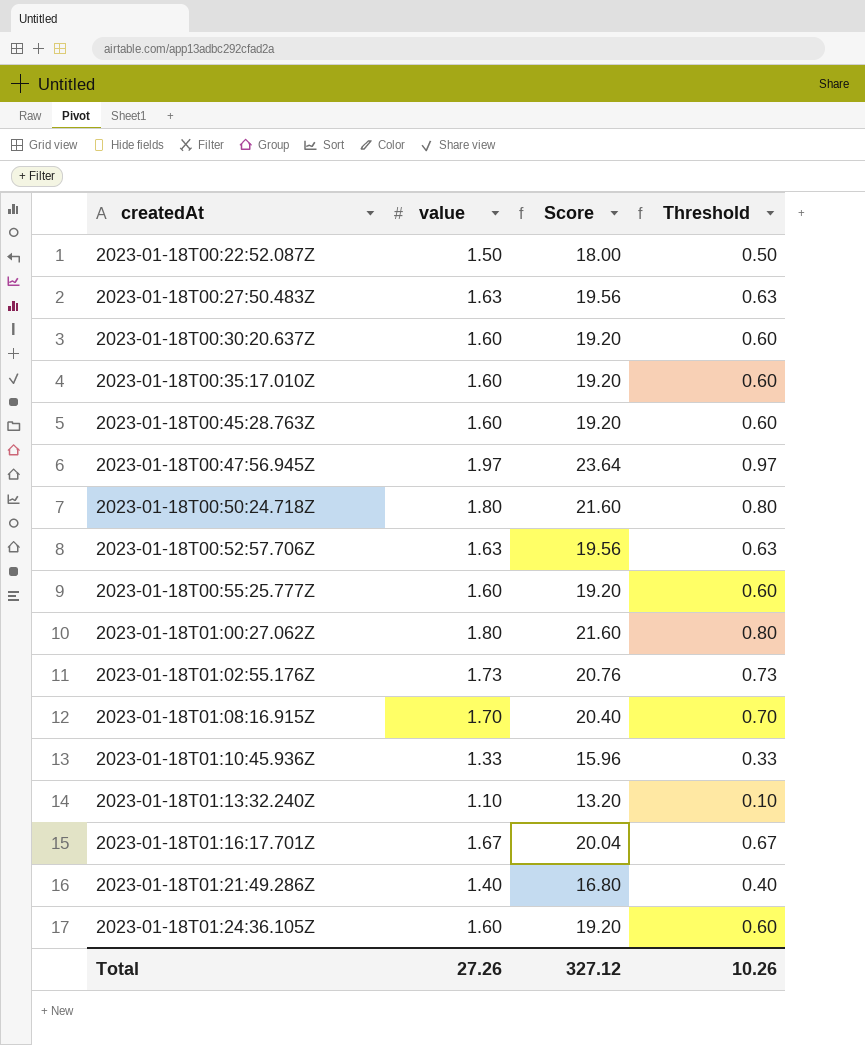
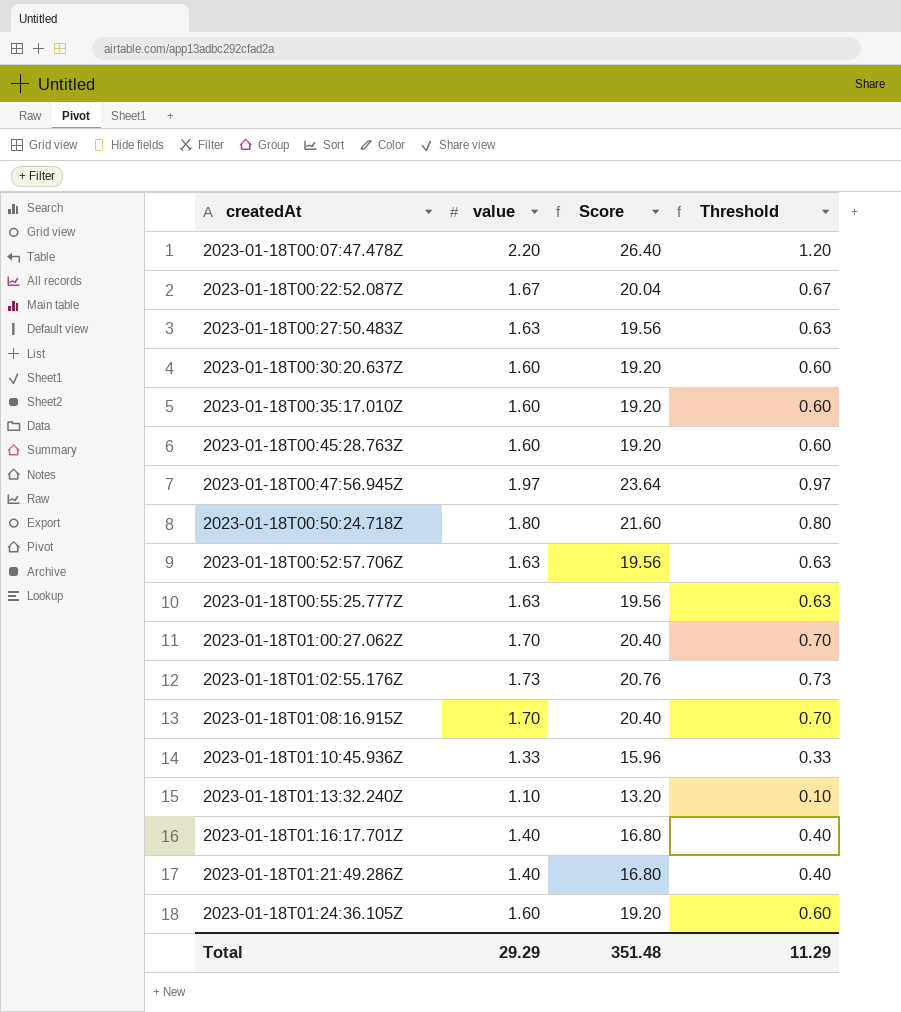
row 2023-01-18T00:07:47.478Z: none -> 2.20 | 26.40 | 1.20
2023-01-18T00:22:52.087Z | value: 1.50 -> 1.67
2023-01-18T00:22:52.087Z | Score: 18.00 -> 20.04
2023-01-18T00:22:52.087Z | Threshold: 0.50 -> 0.67
2023-01-18T00:55:25.777Z | value: 1.60 -> 1.63
2023-01-18T00:55:25.777Z | Score: 19.20 -> 19.56
2023-01-18T00:55:25.777Z | Threshold: 0.60 -> 0.63
2023-01-18T01:00:27.062Z | value: 1.80 -> 1.70
2023-01-18T01:00:27.062Z | Score: 21.60 -> 20.40
2023-01-18T01:00:27.062Z | Threshold: 0.80 -> 0.70
2023-01-18T01:16:17.701Z | value: 1.67 -> 1.40
2023-01-18T01:16:17.701Z | Score: 20.04 -> 16.80
2023-01-18T01:16:17.701Z | Threshold: 0.67 -> 0.40
Total | value: 27.26 -> 29.29
Total | Score: 327.12 -> 351.48
Total | Threshold: 10.26 -> 11.29

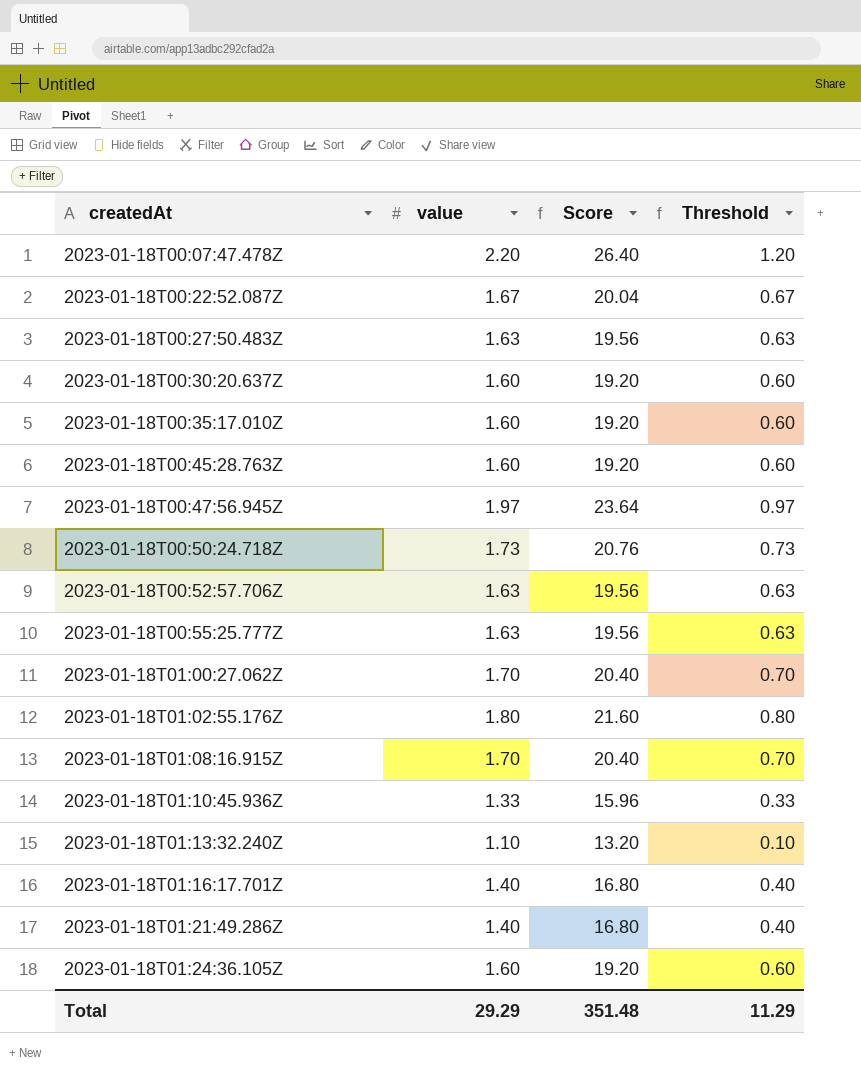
2023-01-18T00:50:24.718Z | value: 1.80 -> 1.73
2023-01-18T00:50:24.718Z | Score: 21.60 -> 20.76
2023-01-18T00:50:24.718Z | Threshold: 0.80 -> 0.73
2023-01-18T01:02:55.176Z | value: 1.73 -> 1.80
2023-01-18T01:02:55.176Z | Score: 20.76 -> 21.60
2023-01-18T01:02:55.176Z | Threshold: 0.73 -> 0.80

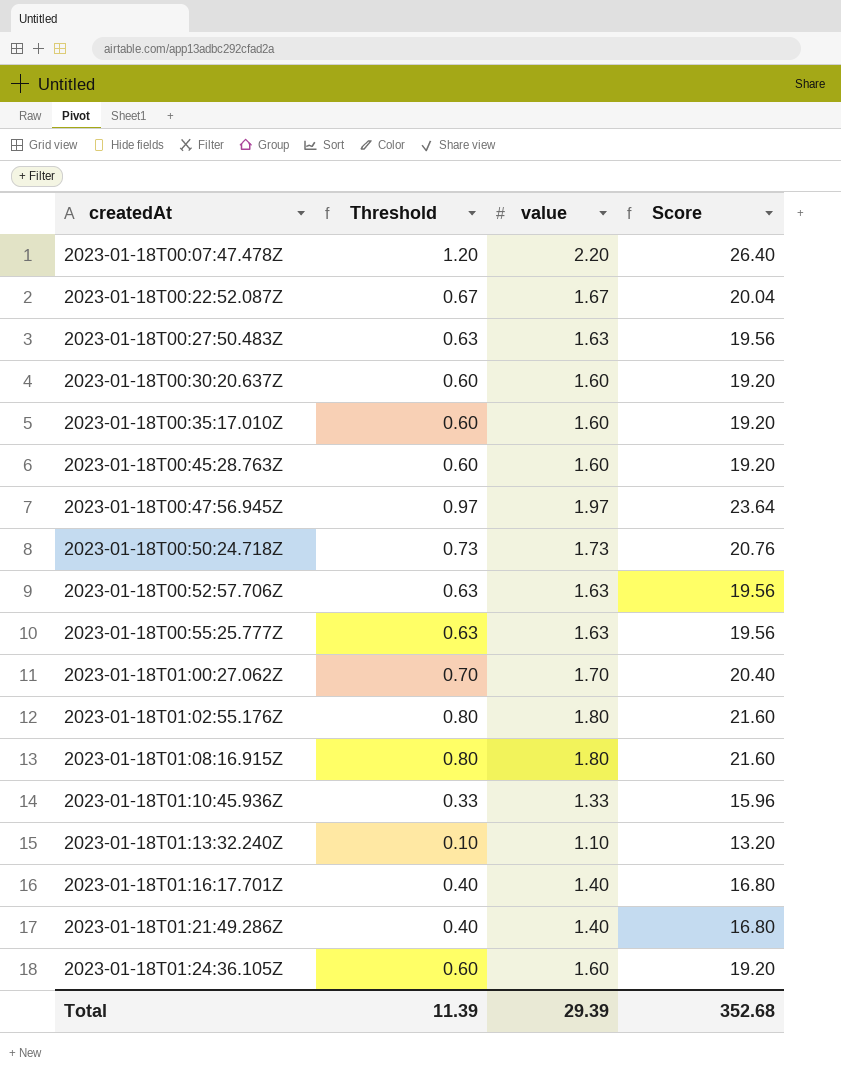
column Threshold | position: 4 -> 2
2023-01-18T01:08:16.915Z | Threshold: 0.70 -> 0.80
2023-01-18T01:08:16.915Z | value: 1.70 -> 1.80
2023-01-18T01:08:16.915Z | Score: 20.40 -> 21.60
Total | Threshold: 11.29 -> 11.39
Total | value: 29.29 -> 29.39
Total | Score: 351.48 -> 352.68

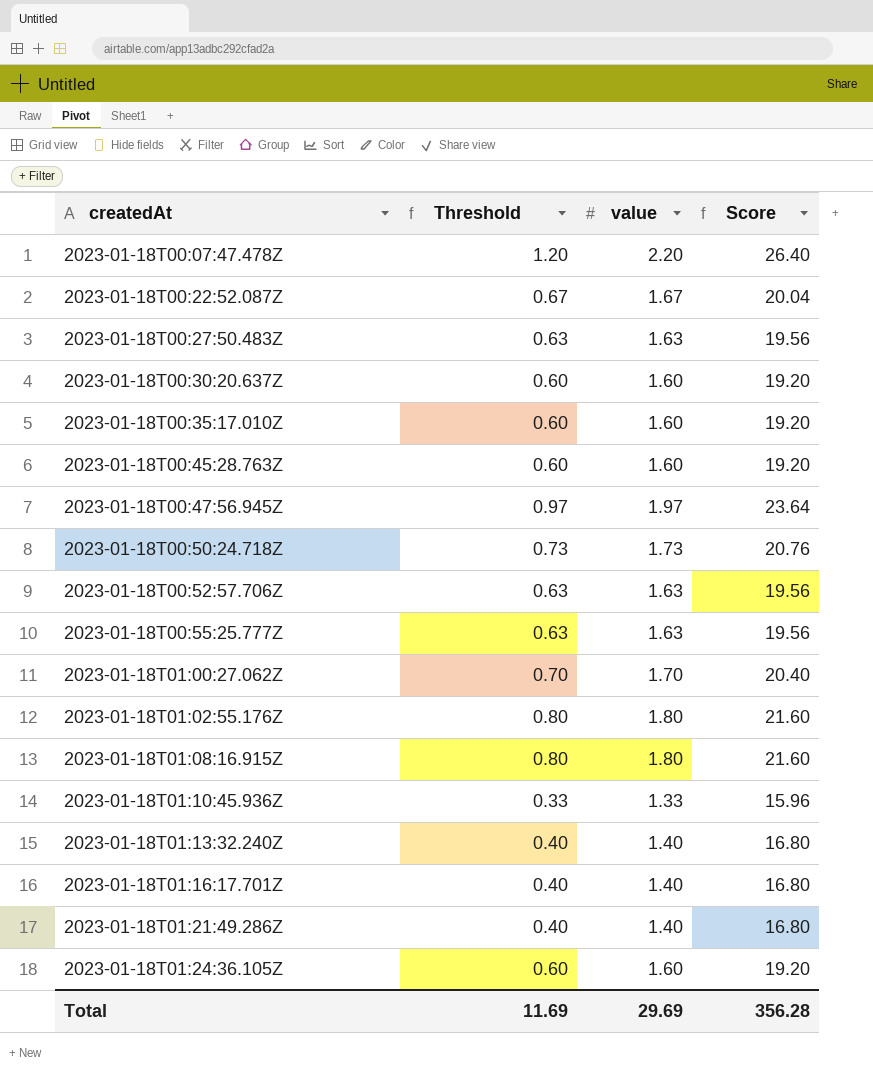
2023-01-18T01:13:32.240Z | Threshold: 0.10 -> 0.40
2023-01-18T01:13:32.240Z | value: 1.10 -> 1.40
2023-01-18T01:13:32.240Z | Score: 13.20 -> 16.80
Total | Threshold: 11.39 -> 11.69
Total | value: 29.39 -> 29.69
Total | Score: 352.68 -> 356.28

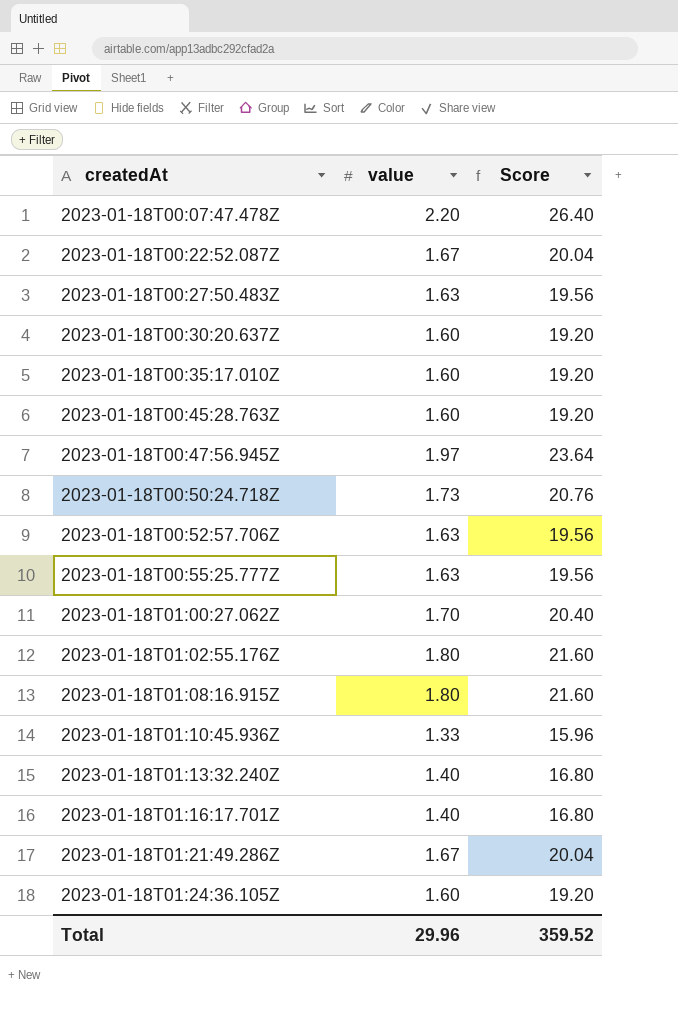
column Threshold | formula: [value] - 1 -> none
2023-01-18T01:21:49.286Z | value: 1.40 -> 1.67
2023-01-18T01:21:49.286Z | Score: 16.80 -> 20.04
Total | value: 29.69 -> 29.96
Total | Score: 356.28 -> 359.52

